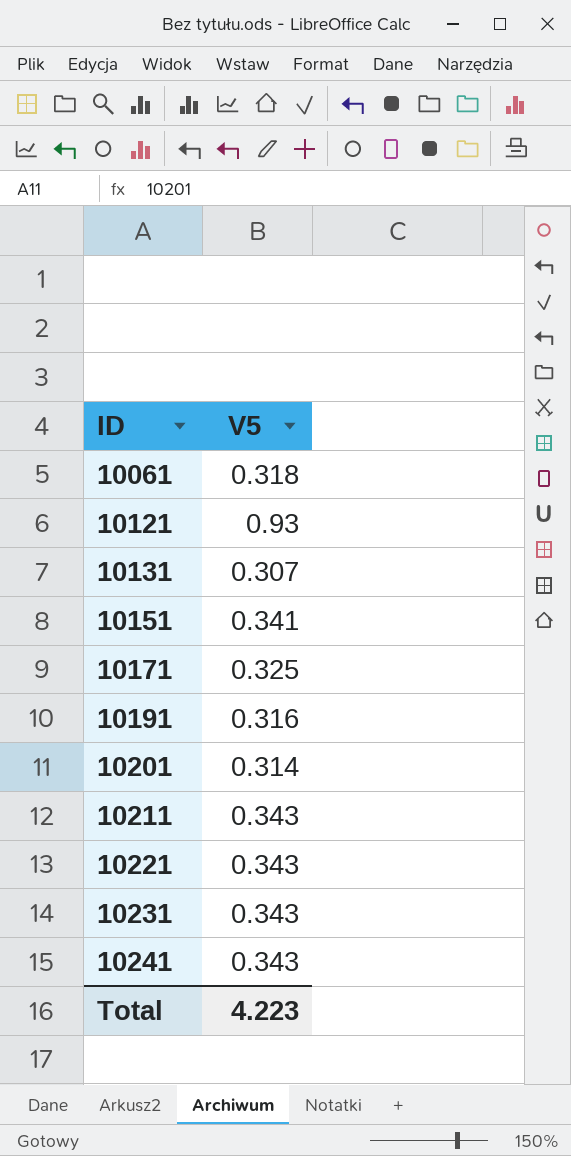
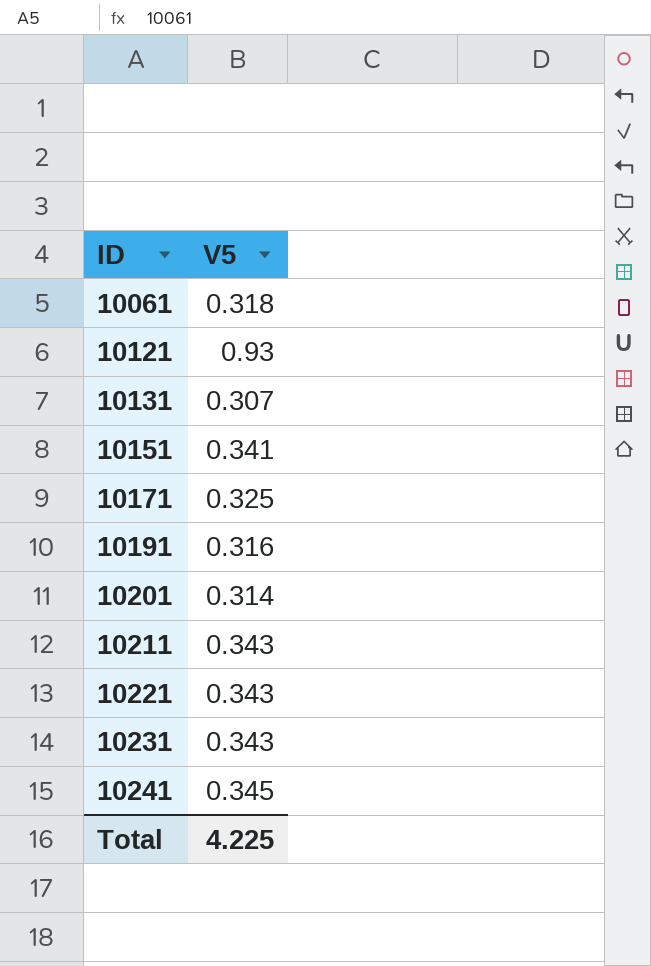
10241 | V5: 0.343 -> 0.345
Total | V5: 4.223 -> 4.225

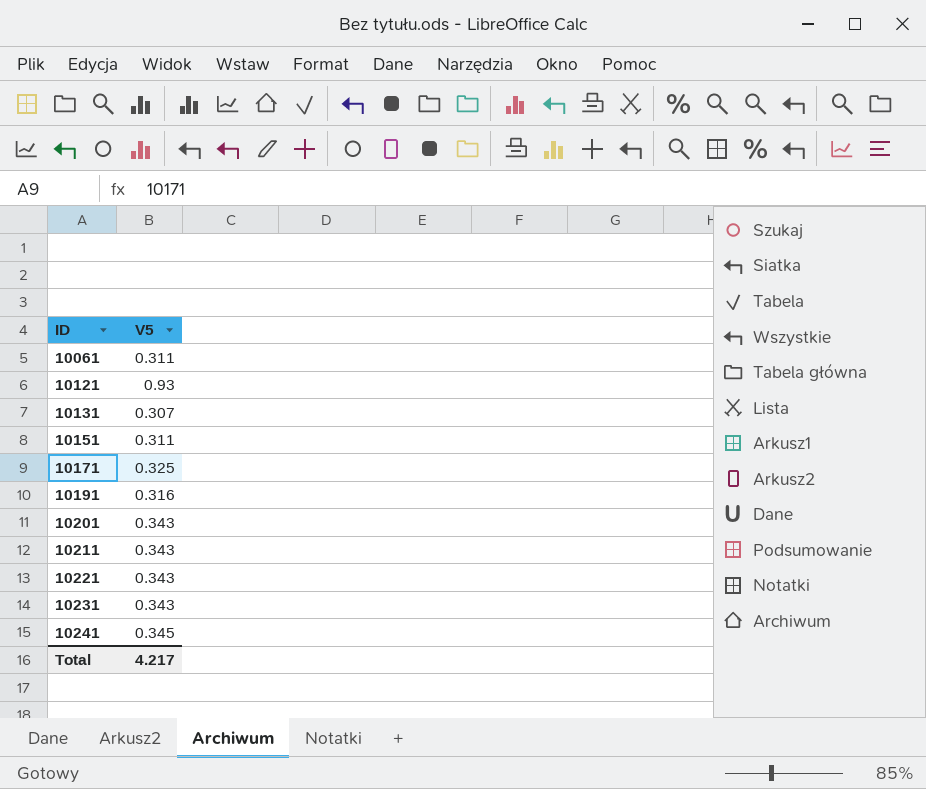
10061 | V5: 0.318 -> 0.311
10151 | V5: 0.341 -> 0.311
10201 | V5: 0.314 -> 0.343
Total | V5: 4.225 -> 4.217

